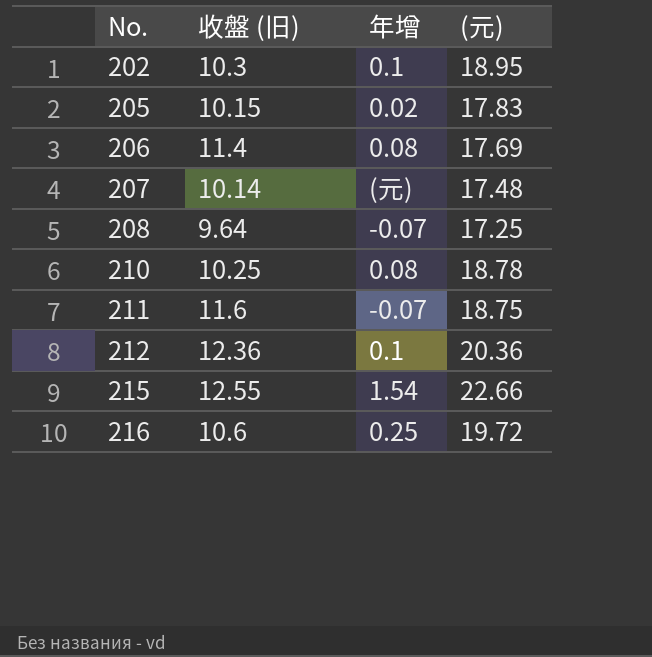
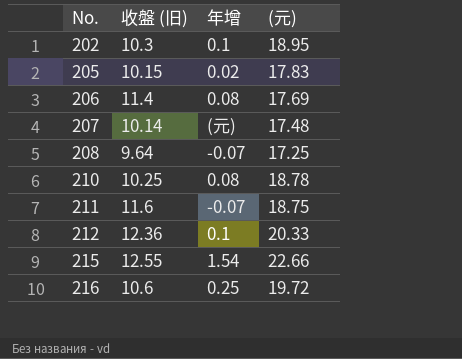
212 | (元): 20.36 -> 20.33

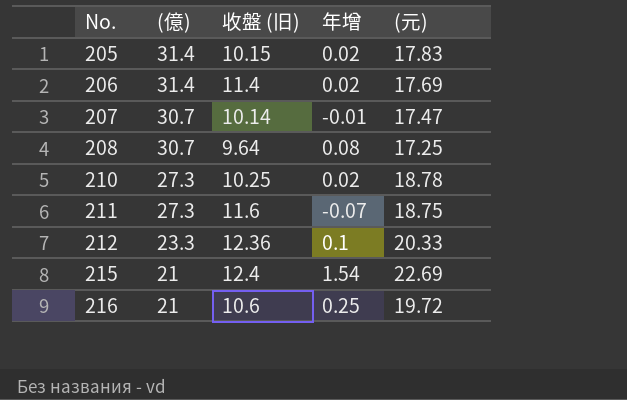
column (億) | position: none -> 2
row 202: 10.3 | 0.1 | 18.95 -> none
206 | 年增: 0.08 -> 0.02
207 | 年增: (元) -> -0.01
207 | (元): 17.48 -> 17.47
208 | 年增: -0.07 -> 0.08
210 | 年增: 0.08 -> 0.02
215 | 收盤 (旧): 12.55 -> 12.4
215 | (元): 22.66 -> 22.69

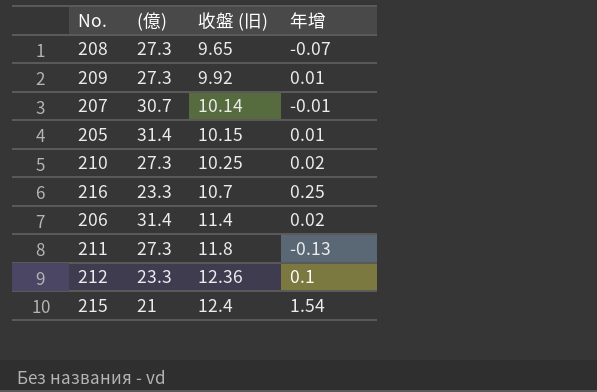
row order: No. ascending -> 收盤 (旧) ascending
column (元) | position: 5 -> none
208 | (億): 30.7 -> 27.3
208 | 收盤 (旧): 9.64 -> 9.65
208 | 年增: 0.08 -> -0.07
row 209: none -> 27.3 | 9.92 | 0.01
205 | 年增: 0.02 -> 0.01
216 | (億): 21 -> 23.3
216 | 收盤 (旧): 10.6 -> 10.7
211 | 收盤 (旧): 11.6 -> 11.8
211 | 年增: -0.07 -> -0.13

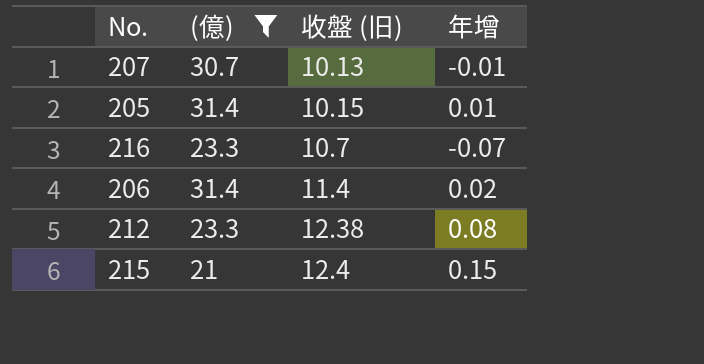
filter: none -> (億) != 27.3
207 | 收盤 (旧): 10.14 -> 10.13
216 | 年增: 0.25 -> -0.07
212 | 收盤 (旧): 12.36 -> 12.38
212 | 年增: 0.1 -> 0.08
215 | 年增: 1.54 -> 0.15

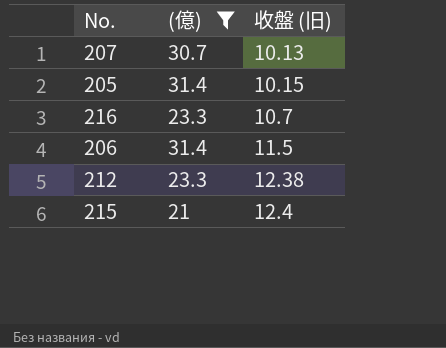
column 年增 | position: 4 -> none
206 | 收盤 (旧): 11.4 -> 11.5

